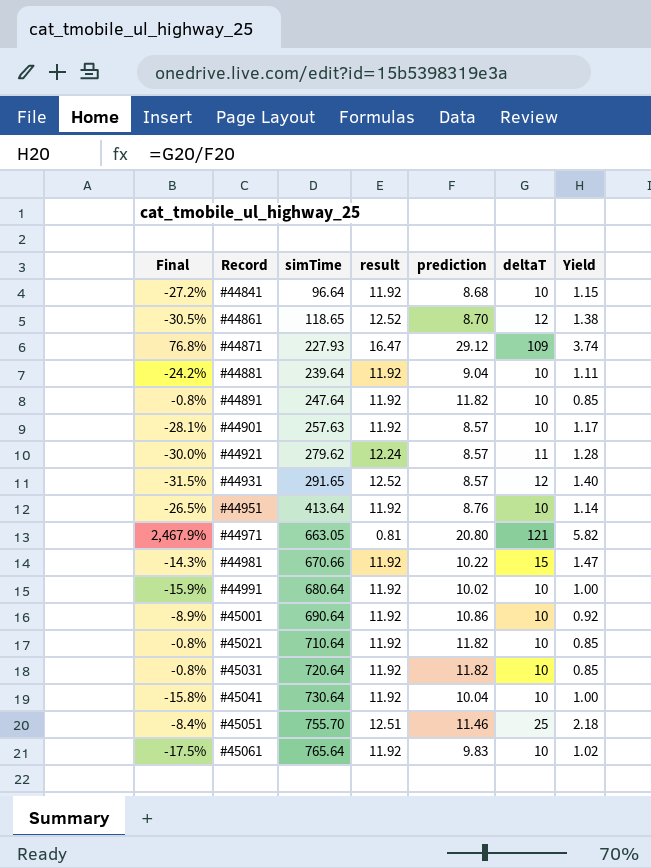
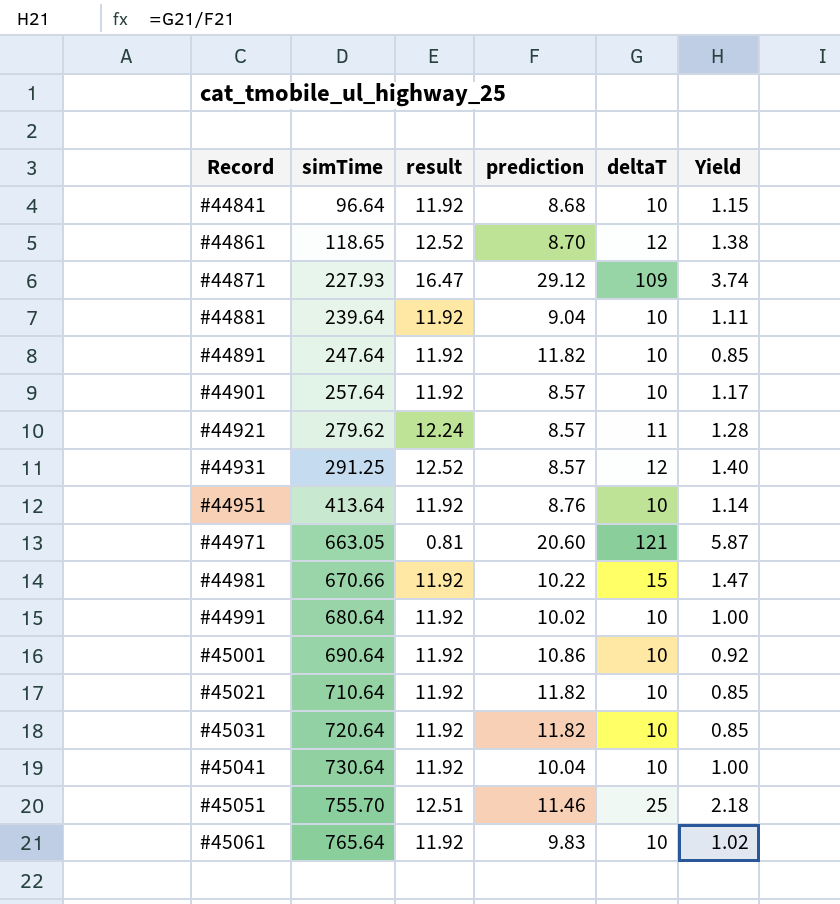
column Final | formula: ([prediction] - [result]) / [result] -> none
#44901 | simTime: 257.63 -> 257.64
#44931 | simTime: 291.65 -> 291.25
#44971 | prediction: 20.80 -> 20.60
#44971 | Yield: 5.82 -> 5.87

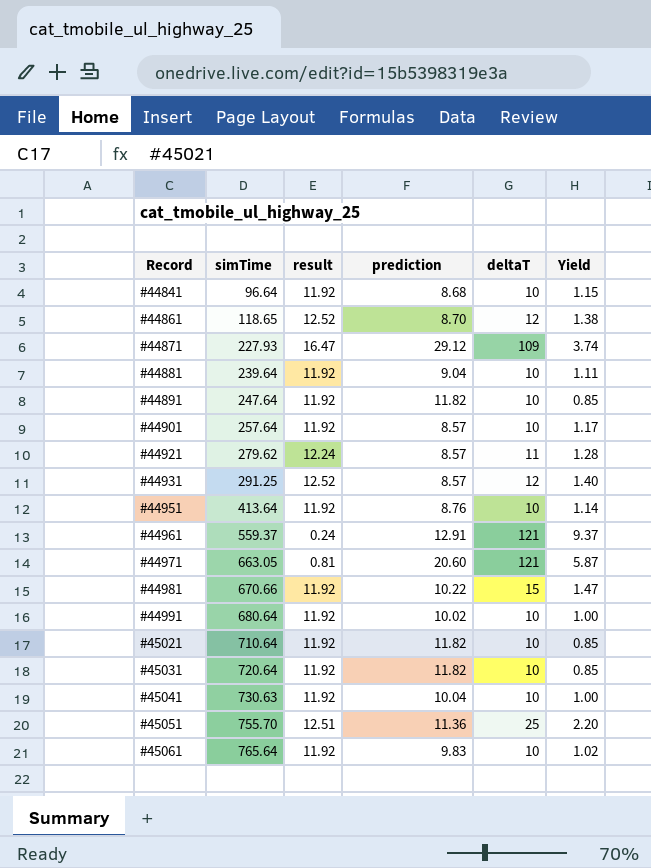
row #45001: 690.64 | 11.92 | 10.86 | 10 | 0.92 -> none
row #44961: none -> 559.37 | 0.24 | 12.91 | 121 | 9.37
#45041 | simTime: 730.64 -> 730.63
#45051 | prediction: 11.46 -> 11.36
#45051 | Yield: 2.18 -> 2.20

